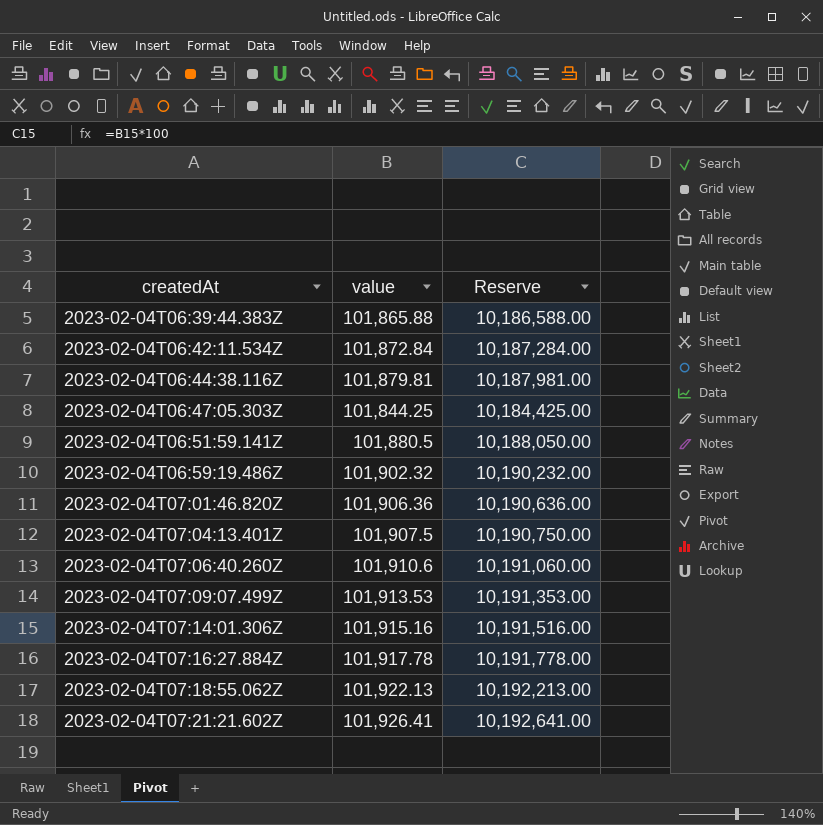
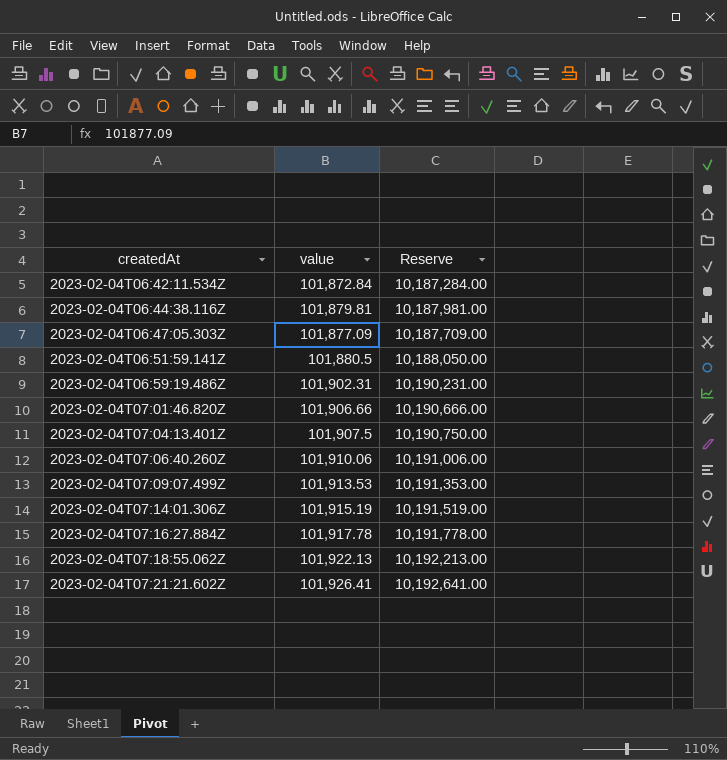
row 2023-02-04T06:39:44.383Z: 101,865.88 | 10,186,588.00 -> none
2023-02-04T06:47:05.303Z | value: 101,844.25 -> 101,877.09
2023-02-04T06:47:05.303Z | Reserve: 10,184,425.00 -> 10,187,709.00
2023-02-04T06:59:19.486Z | value: 101,902.32 -> 101,902.31
2023-02-04T06:59:19.486Z | Reserve: 10,190,232.00 -> 10,190,231.00
2023-02-04T07:01:46.820Z | value: 101,906.36 -> 101,906.66
2023-02-04T07:01:46.820Z | Reserve: 10,190,636.00 -> 10,190,666.00
2023-02-04T07:06:40.260Z | value: 101,910.6 -> 101,910.06
2023-02-04T07:06:40.260Z | Reserve: 10,191,060.00 -> 10,191,006.00
2023-02-04T07:14:01.306Z | value: 101,915.16 -> 101,915.19
2023-02-04T07:14:01.306Z | Reserve: 10,191,516.00 -> 10,191,519.00

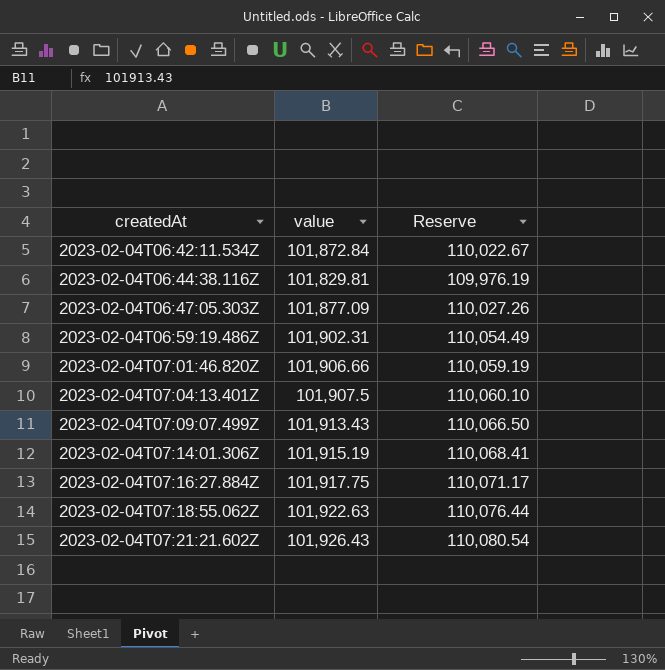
column Reserve | formula: [value] * 100 -> [value] * 1.08
row 2023-02-04T06:51:59.141Z: 101,880.5 | 10,188,050.00 -> none
row 2023-02-04T07:06:40.260Z: 101,910.06 | 10,191,006.00 -> none
2023-02-04T06:44:38.116Z | value: 101,879.81 -> 101,829.81
2023-02-04T07:09:07.499Z | value: 101,913.53 -> 101,913.43
2023-02-04T07:16:27.884Z | value: 101,917.78 -> 101,917.75
2023-02-04T07:18:55.062Z | value: 101,922.13 -> 101,922.63
2023-02-04T07:21:21.602Z | value: 101,926.41 -> 101,926.43

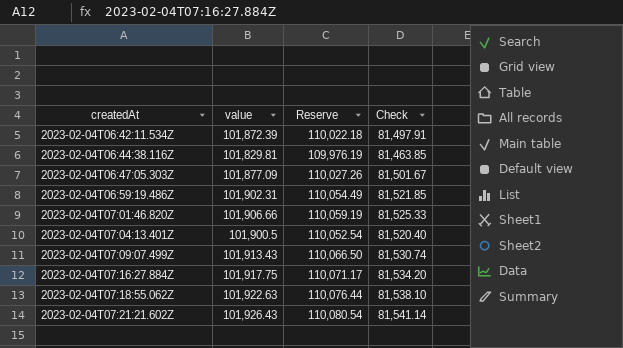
column Check | formula: none -> [value] * 0.8
row 2023-02-04T07:14:01.306Z: 101,915.19 | 110,068.41 -> none
2023-02-04T06:42:11.534Z | value: 101,872.84 -> 101,872.39
2023-02-04T06:42:11.534Z | Reserve: 110,022.67 -> 110,022.18
2023-02-04T07:04:13.401Z | value: 101,907.5 -> 101,900.5
2023-02-04T07:04:13.401Z | Reserve: 110,060.10 -> 110,052.54

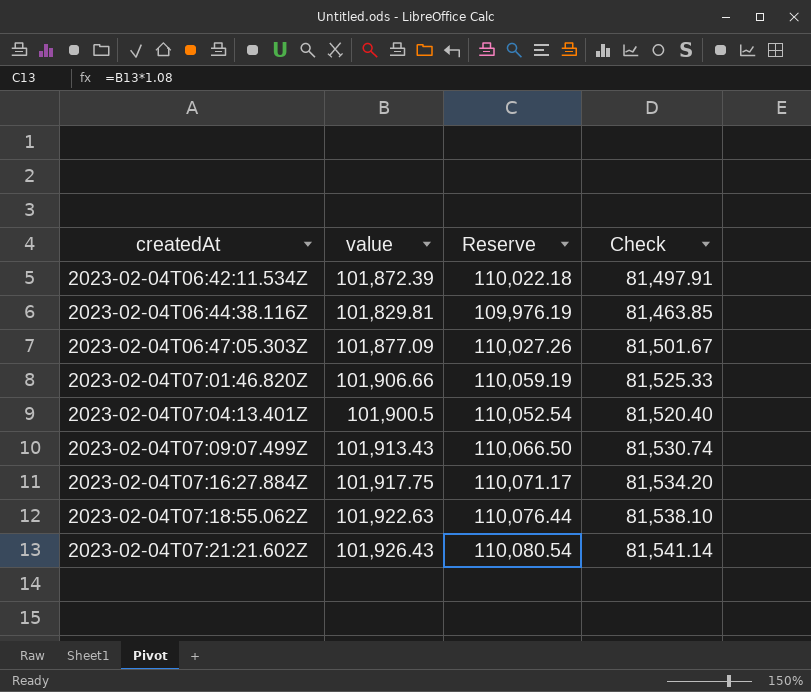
row 2023-02-04T06:59:19.486Z: 101,902.31 | 110,054.49 | 81,521.85 -> none

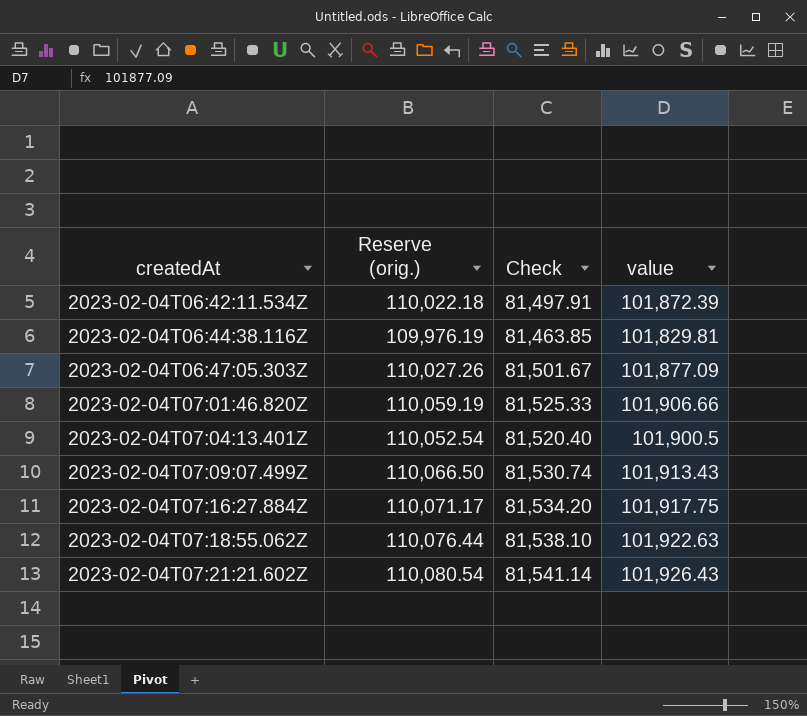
column name: Reserve -> Reserve (orig.)
column value | position: 2 -> 4

